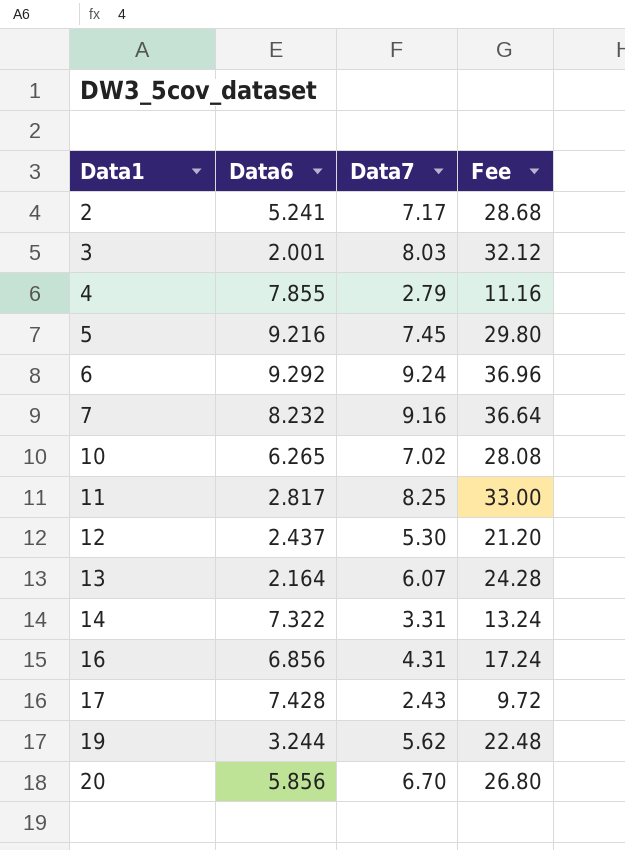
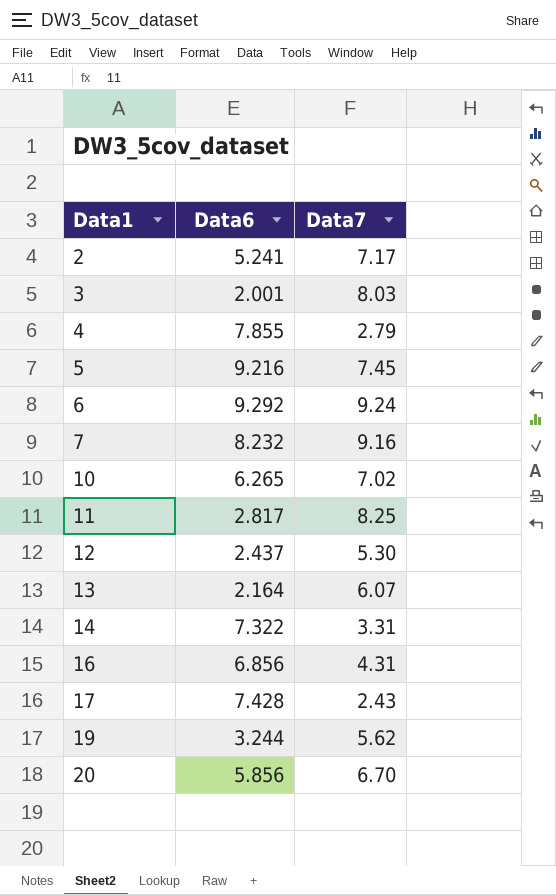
column Fee | formula: [Data7] * 4 -> none

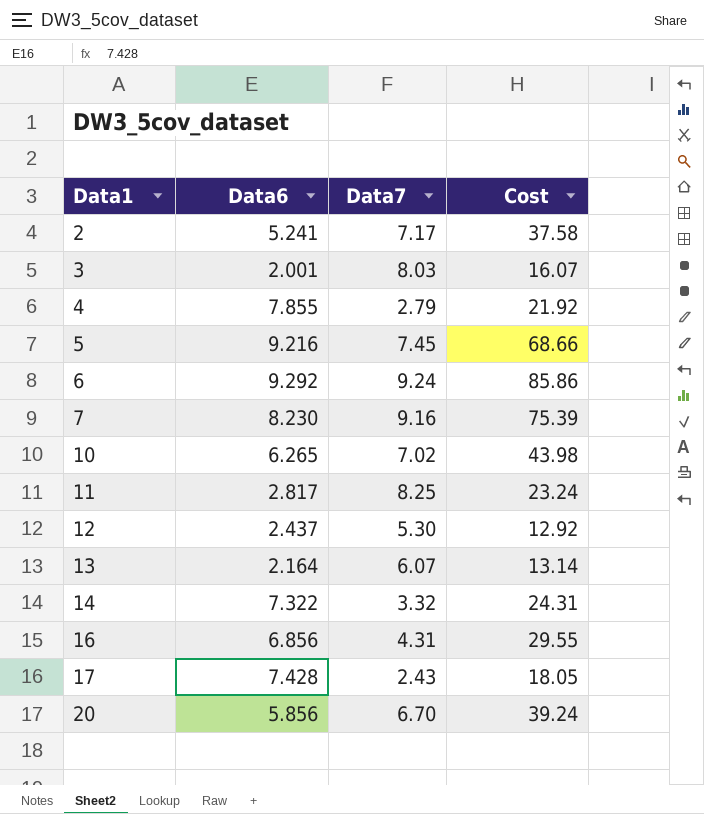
column Cost | formula: none -> [Data6] * [Data7]
row 19: 3.244 | 5.62 -> none
7 | Data6: 8.232 -> 8.230
14 | Data7: 3.31 -> 3.32

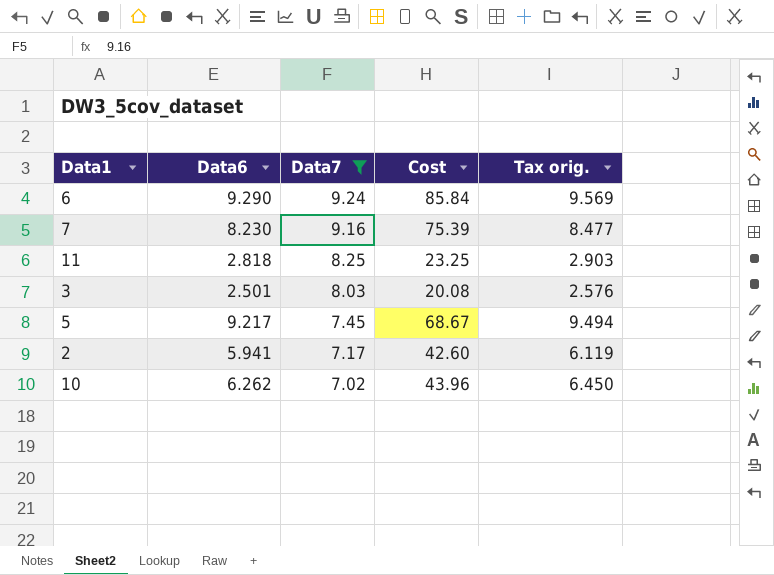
filter: none -> Data7 >= 7.02
row order: Data1 ascending -> Data7 descending
column Tax orig. | formula: none -> [Data6] * 1.03
6 | Data6: 9.292 -> 9.290
6 | Cost: 85.86 -> 85.84
11 | Data6: 2.817 -> 2.818
11 | Cost: 23.24 -> 23.25
3 | Data6: 2.001 -> 2.501
3 | Cost: 16.07 -> 20.08
5 | Data6: 9.216 -> 9.217
5 | Cost: 68.66 -> 68.67
2 | Data6: 5.241 -> 5.941
2 | Cost: 37.58 -> 42.60
10 | Data6: 6.265 -> 6.262
10 | Cost: 43.98 -> 43.96

